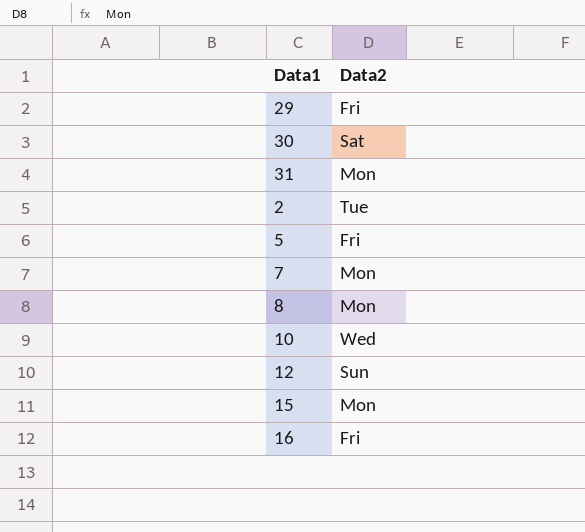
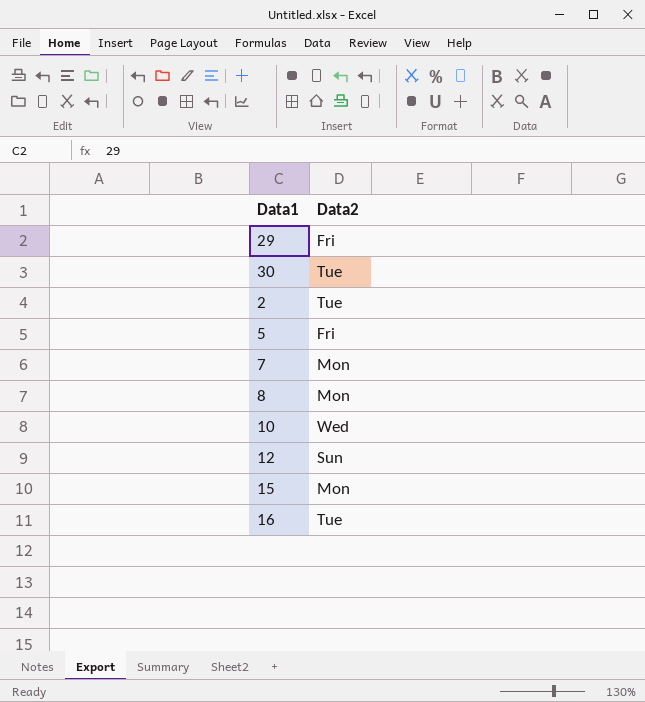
row 31: Mon -> none
30 | Data2: Sat -> Tue
16 | Data2: Fri -> Tue

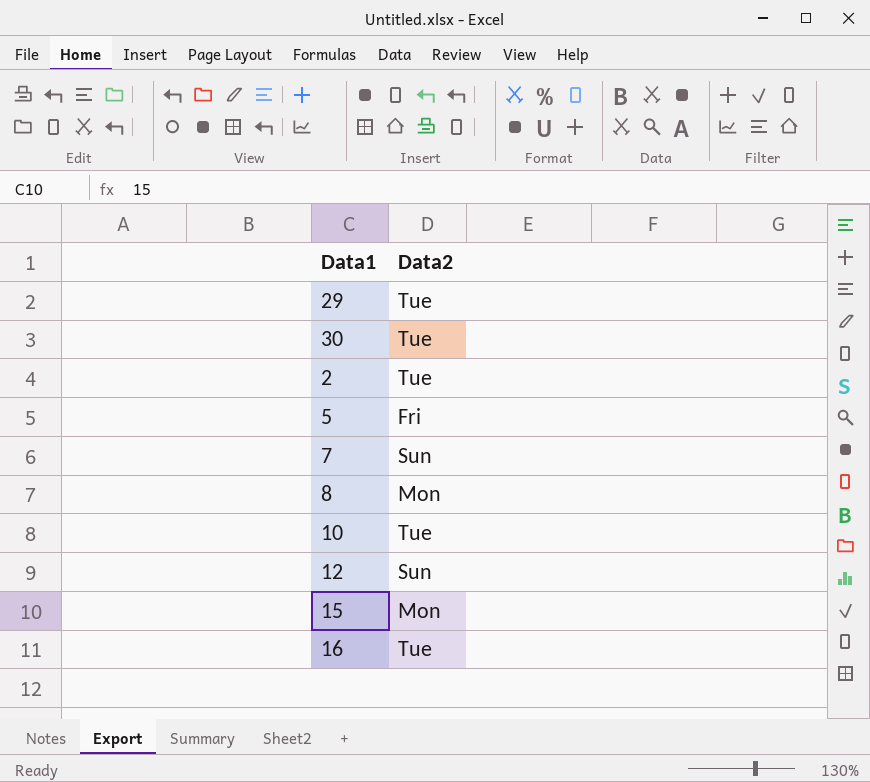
29 | Data2: Fri -> Tue
7 | Data2: Mon -> Sun
10 | Data2: Wed -> Tue

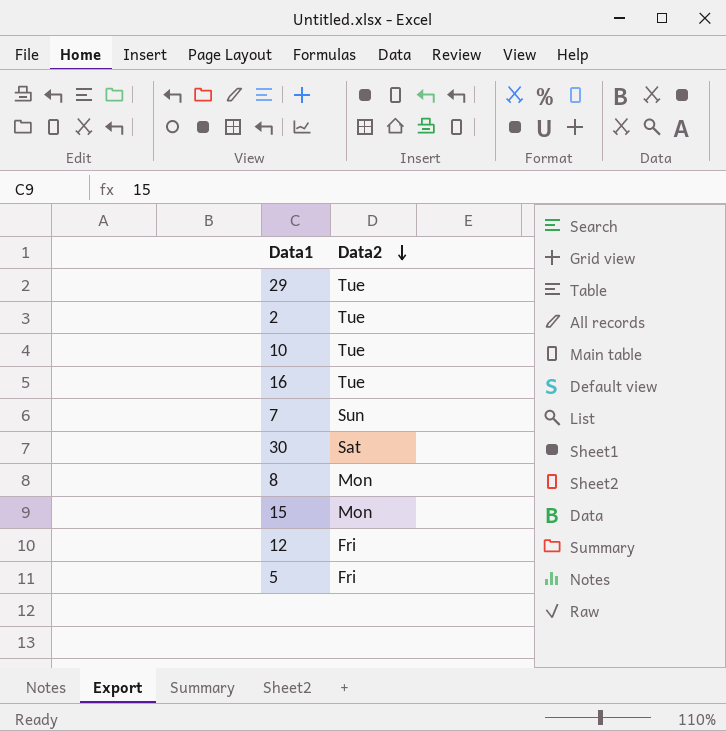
row order: none -> Data2 descending
30 | Data2: Tue -> Sat
12 | Data2: Sun -> Fri

